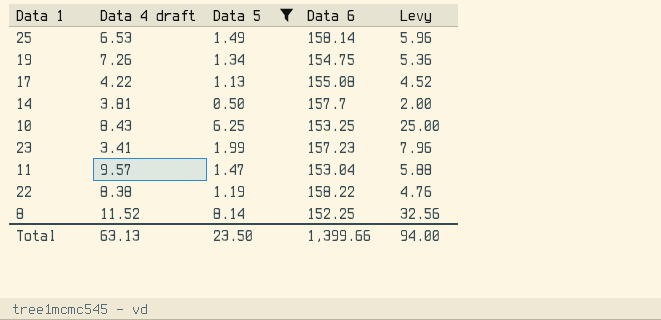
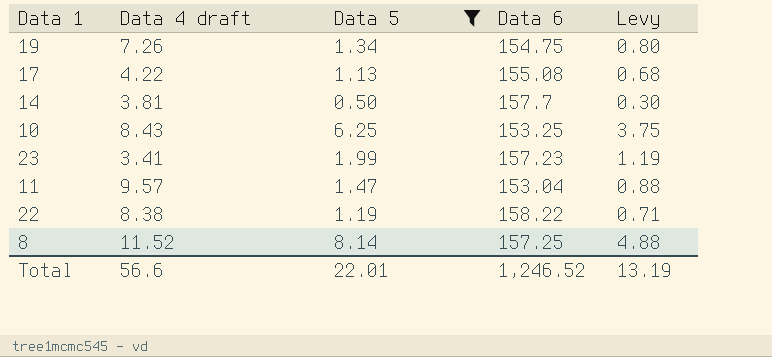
column Levy | formula: [Data 5] * 4 -> [Data 5] * 0.6
row 25: 6.53 | 1.49 | 158.14 | 5.96 -> none
8 | Data 6: 152.25 -> 157.25
Total | Data 4 draft: 63.13 -> 56.6
Total | Data 5: 23.50 -> 22.01
Total | Data 6: 1,399.66 -> 1,246.52
Total | Levy: 94.00 -> 13.19

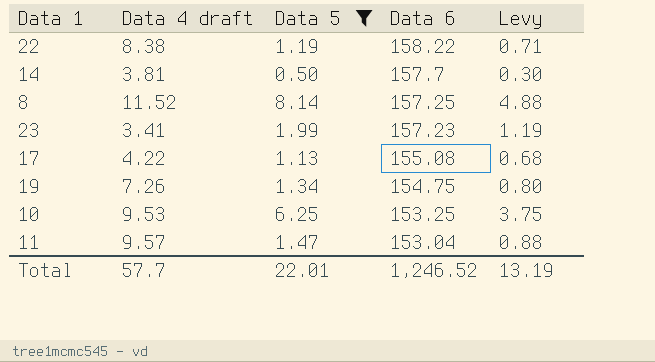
row order: none -> Data 6 descending
10 | Data 4 draft: 8.43 -> 9.53
Total | Data 4 draft: 56.6 -> 57.7

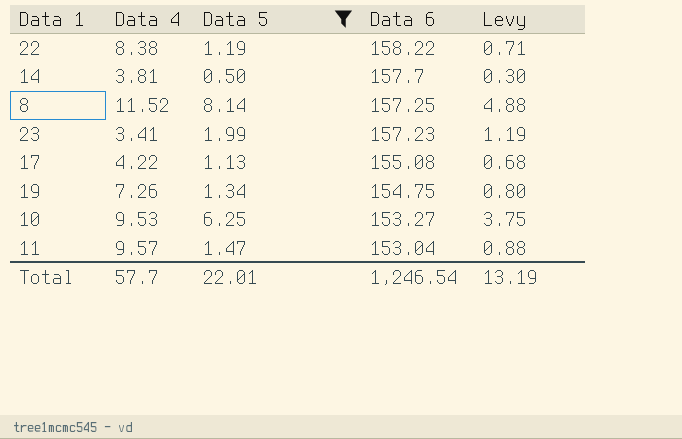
column name: Data 4 draft -> Data 4
10 | Data 6: 153.25 -> 153.27
Total | Data 6: 1,246.52 -> 1,246.54

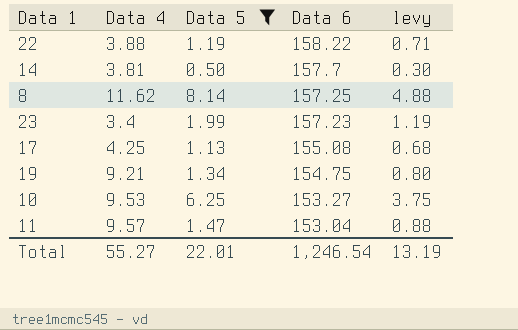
column name: Levy -> levy
22 | Data 4: 8.38 -> 3.88
8 | Data 4: 11.52 -> 11.62
23 | Data 4: 3.41 -> 3.4
17 | Data 4: 4.22 -> 4.25
19 | Data 4: 7.26 -> 9.21
Total | Data 4: 57.7 -> 55.27

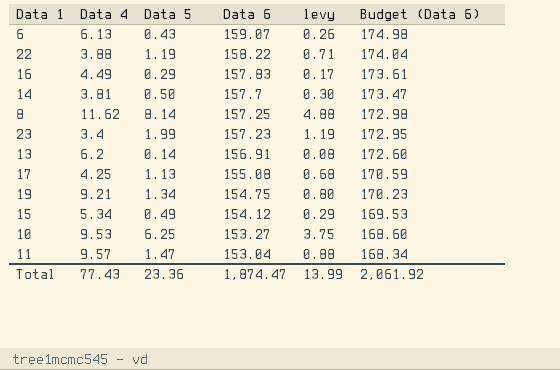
filter: Data 5 >= 0.50 -> none
column Budget (Data 6) | formula: none -> [Data 6] * 1.1
Total | Data 4: 55.27 -> 77.43
Total | Data 5: 22.01 -> 23.36
Total | Data 6: 1,246.54 -> 1,874.47
Total | levy: 13.19 -> 13.99

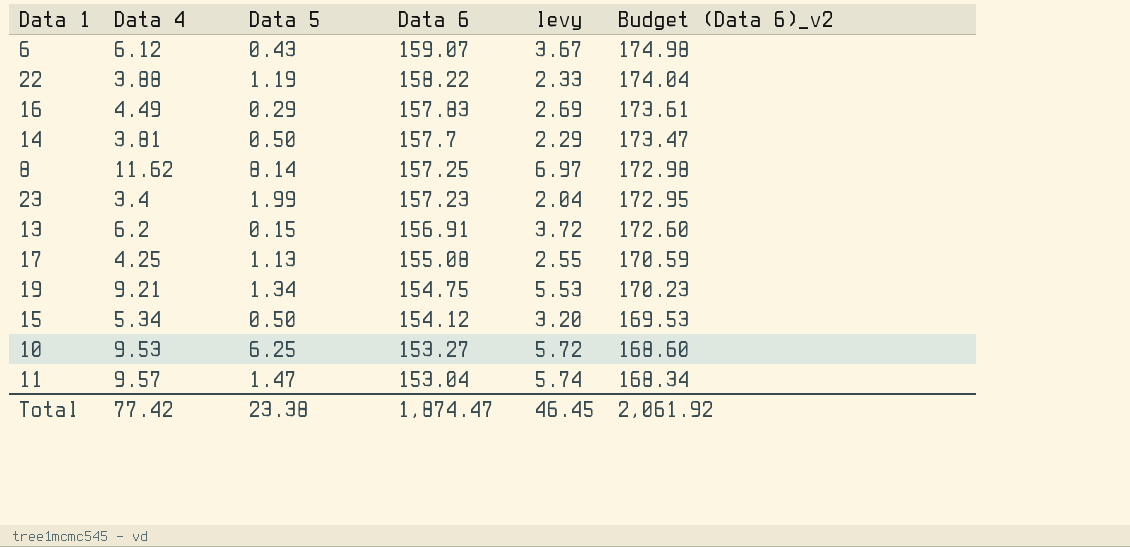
column levy | formula: [Data 5] * 0.6 -> [Data 4] * 0.6
column name: Budget (Data 6) -> Budget (Data 6)_v2
6 | Data 4: 6.13 -> 6.12
13 | Data 5: 0.14 -> 0.15
15 | Data 5: 0.49 -> 0.50
Total | Data 4: 77.43 -> 77.42
Total | Data 5: 23.36 -> 23.38
Total | levy: 13.99 -> 46.45

